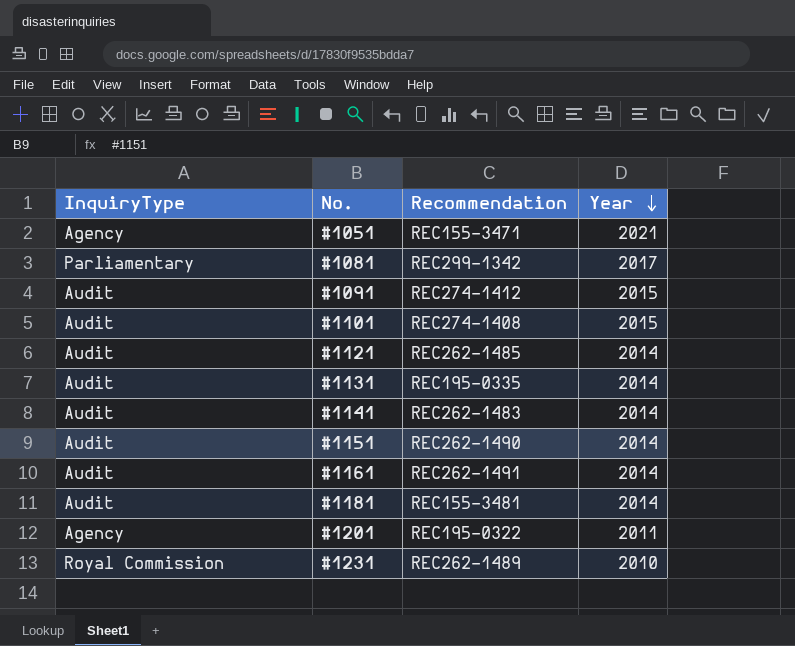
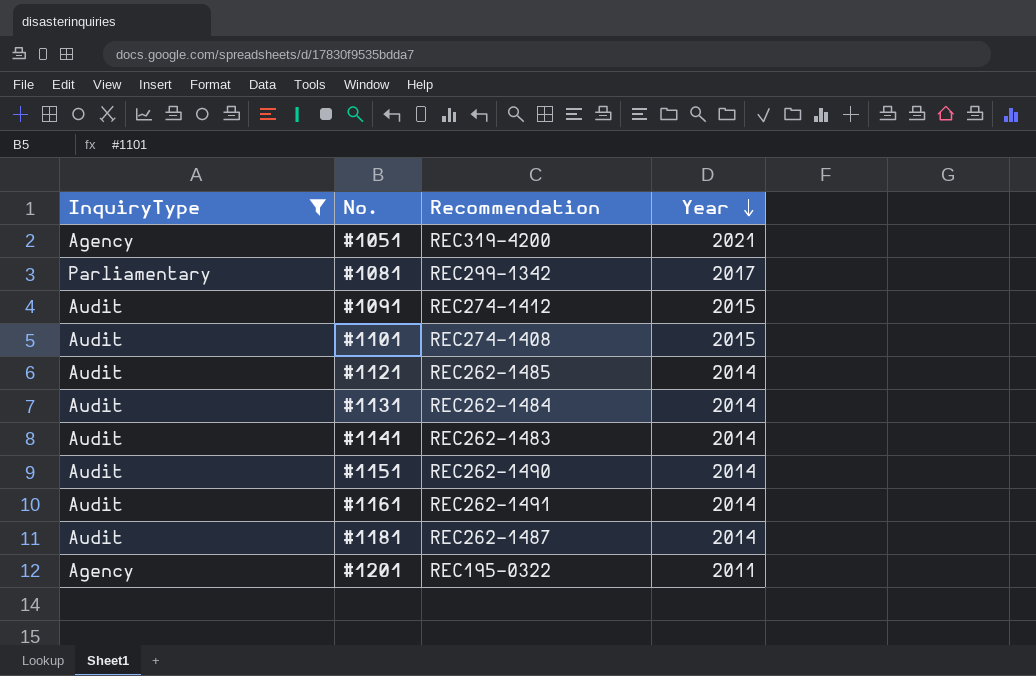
filter: none -> InquiryType != Royal Commission
#1051 | Recommendation: REC155-3471 -> REC319-4200
#1131 | Recommendation: REC195-0335 -> REC262-1484
#1181 | Recommendation: REC155-3481 -> REC262-1487

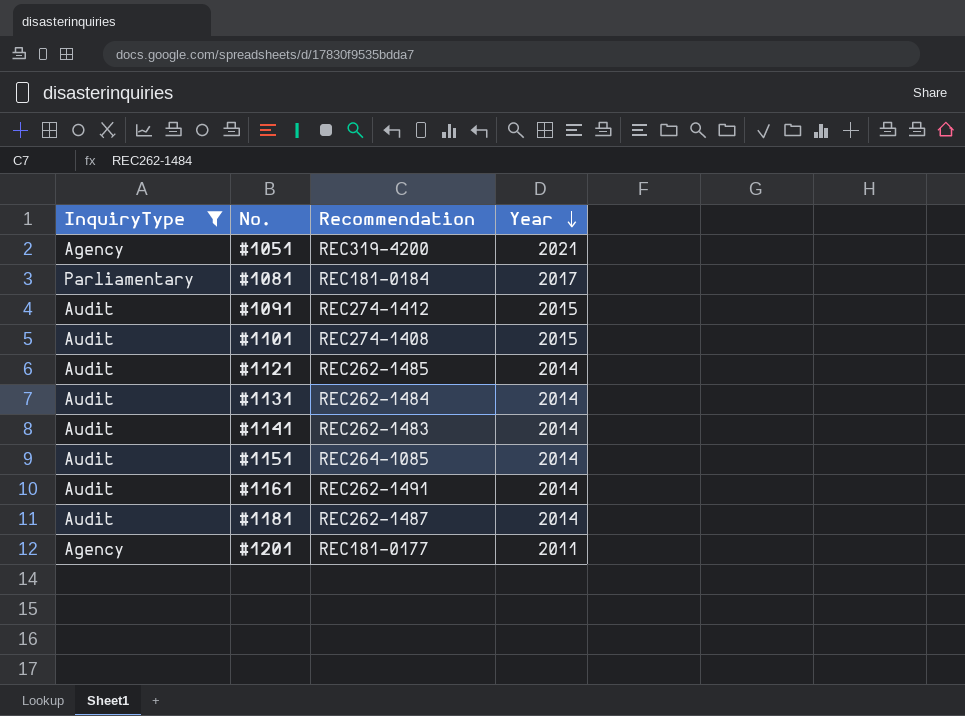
#1081 | Recommendation: REC299-1342 -> REC181-0184
#1151 | Recommendation: REC262-1490 -> REC264-1085
#1201 | Recommendation: REC195-0322 -> REC181-0177

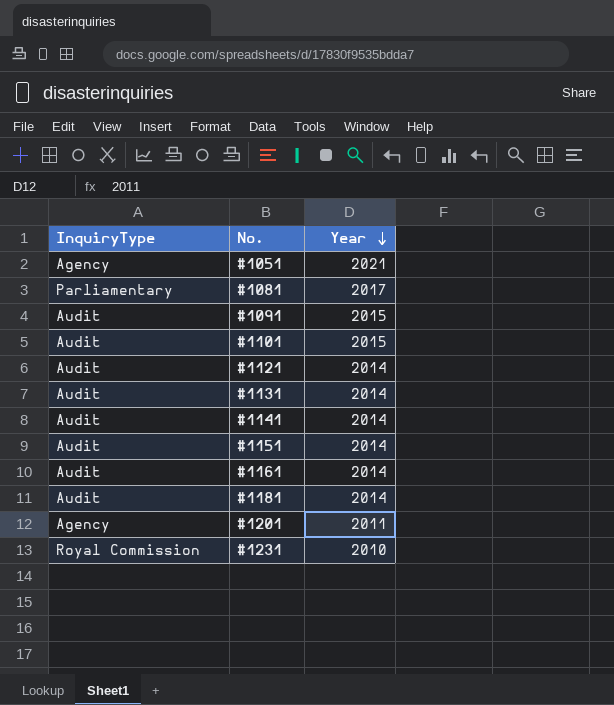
filter: InquiryType != Royal Commission -> none
column Recommendation | position: 3 -> none

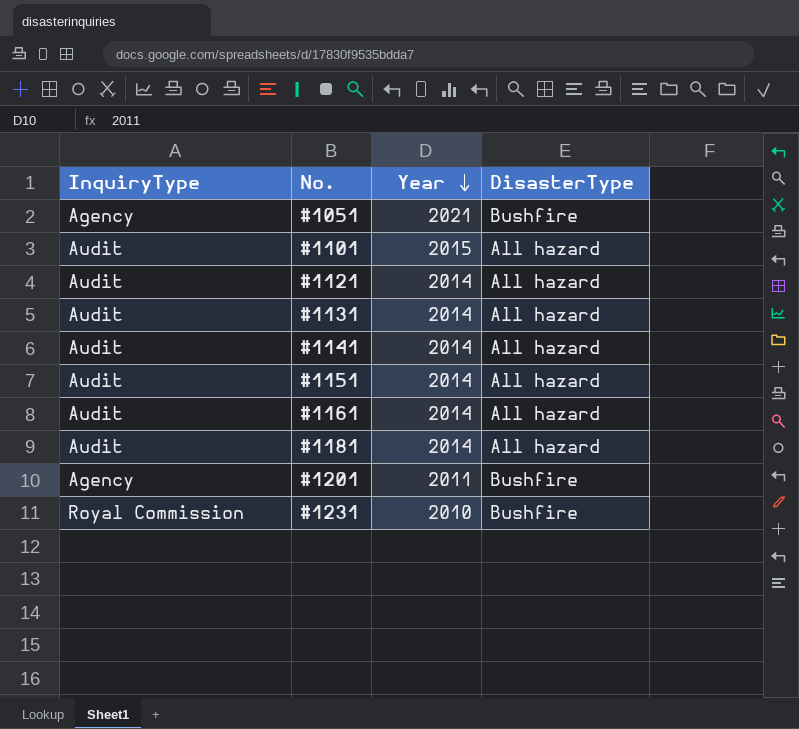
column DisasterType | position: none -> 4
row #1081: Parliamentary | 2017 -> none
row #1091: Audit | 2015 -> none

